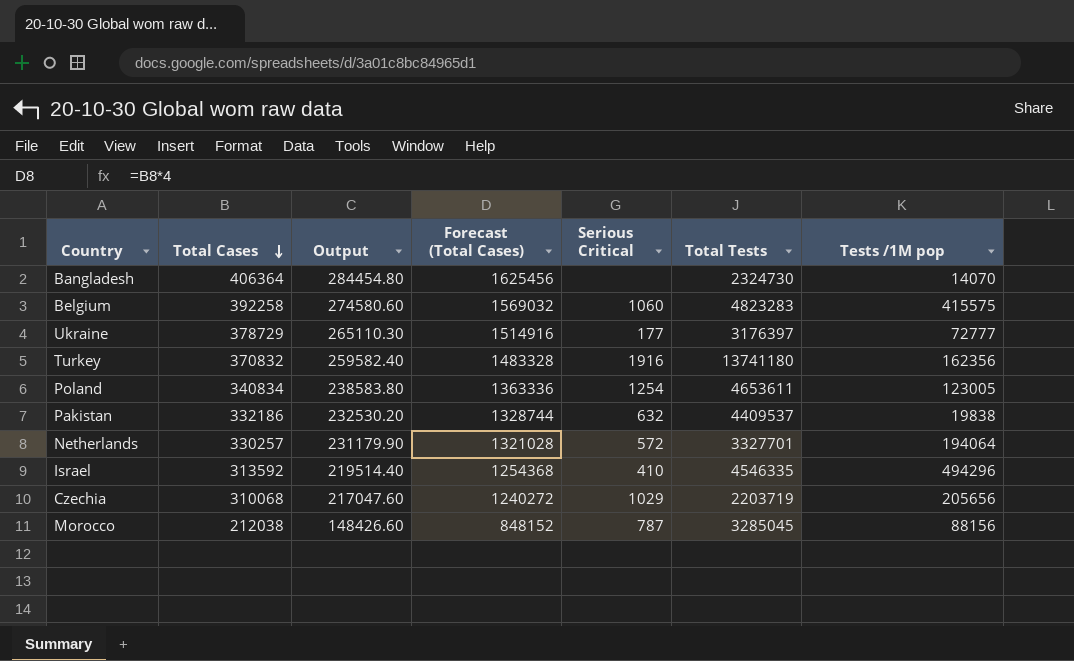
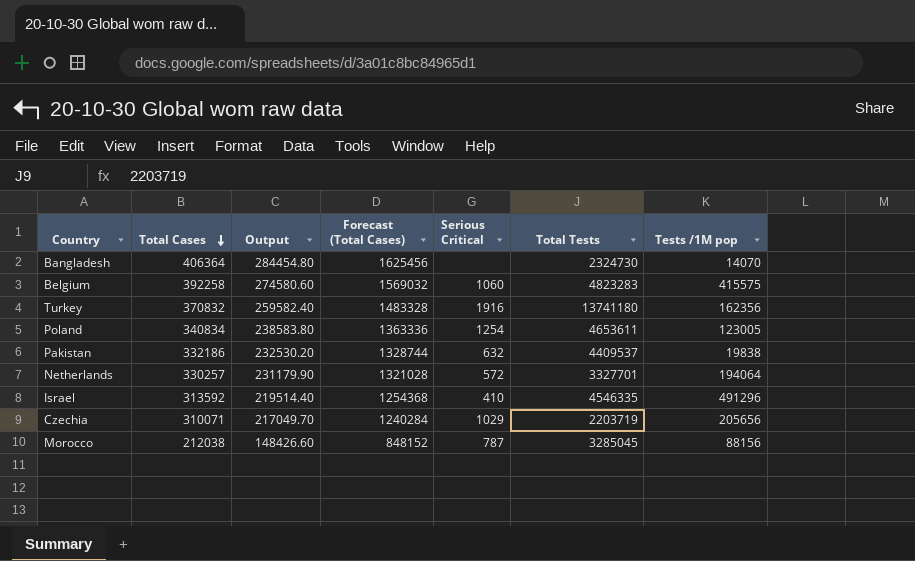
row Ukraine: 378729 | 265110.30 | 1514916 | 177 | 3176397 | 72777 -> none
Israel | Tests /1M pop: 494296 -> 491296
Czechia | Total Cases: 310068 -> 310071
Czechia | Output: 217047.60 -> 217049.70
Czechia | Forecast (Total Cases): 1240272 -> 1240284

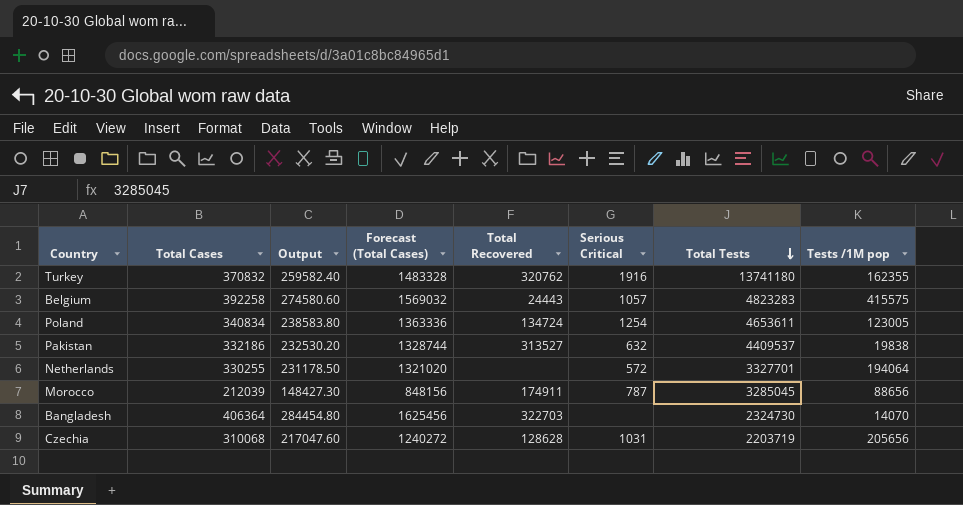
row order: Total Cases descending -> Total Tests descending
column Total Recovered | position: none -> 5
row Israel: 313592 | 219514.40 | 1254368 | 410 | 4546335 | 491296 -> none
Turkey | Tests /1M pop: 162356 -> 162355
Belgium | Serious Critical: 1060 -> 1057
Netherlands | Total Cases: 330257 -> 330255
Netherlands | Output: 231179.90 -> 231178.50
Netherlands | Forecast (Total Cases): 1321028 -> 1321020
Morocco | Total Cases: 212038 -> 212039
Morocco | Output: 148426.60 -> 148427.30
Morocco | Forecast (Total Cases): 848152 -> 848156
Morocco | Tests /1M pop: 88156 -> 88656
Czechia | Total Cases: 310071 -> 310068
Czechia | Output: 217049.70 -> 217047.60
Czechia | Forecast (Total Cases): 1240284 -> 1240272
Czechia | Serious Critical: 1029 -> 1031

